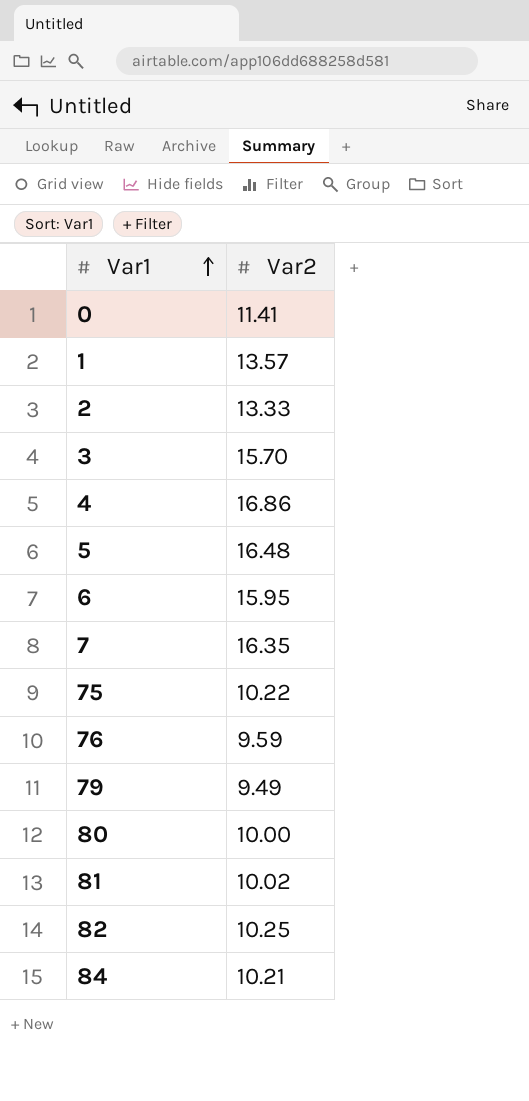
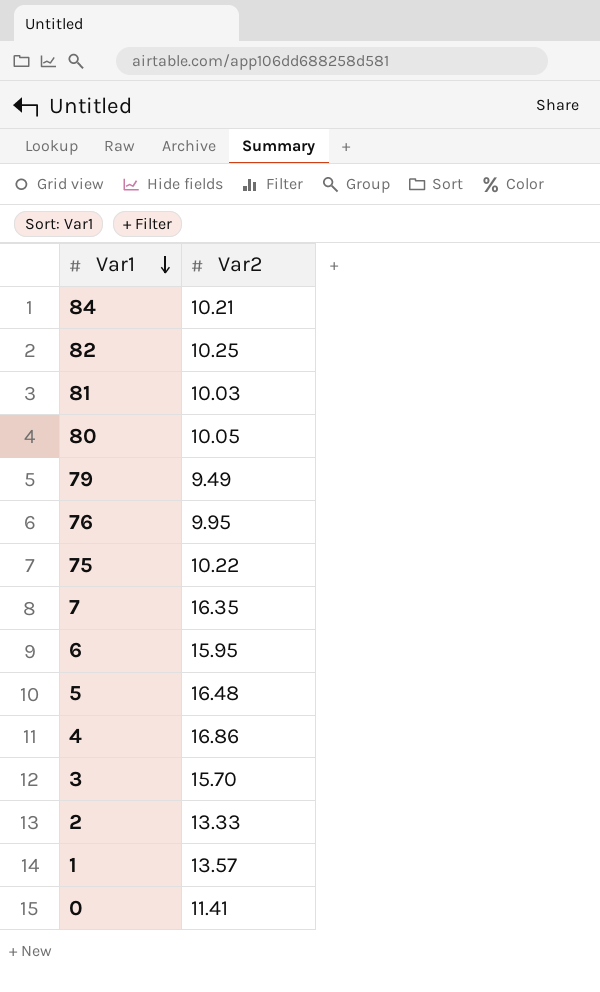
row order: Var1 ascending -> Var1 descending
81 | Var2: 10.02 -> 10.03
80 | Var2: 10.00 -> 10.05
76 | Var2: 9.59 -> 9.95

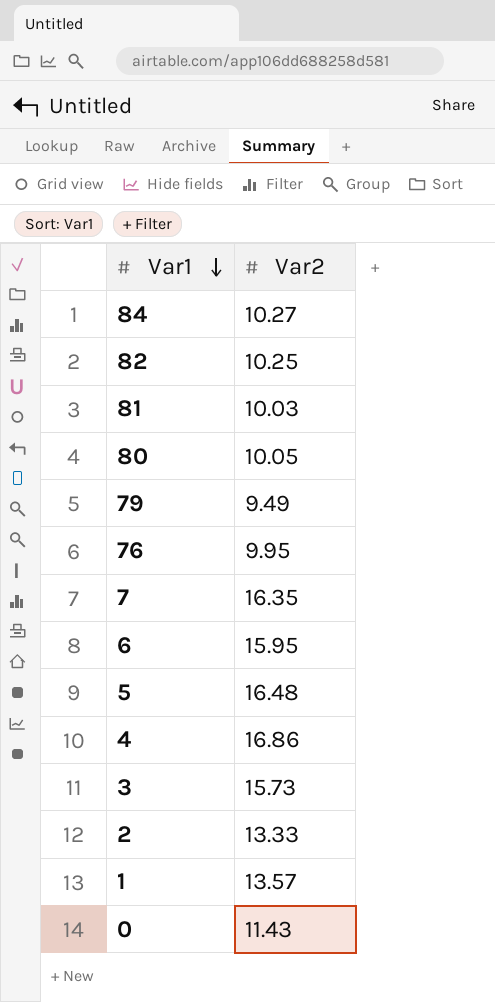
row 75: 10.22 -> none
84 | Var2: 10.21 -> 10.27
3 | Var2: 15.70 -> 15.73
0 | Var2: 11.41 -> 11.43

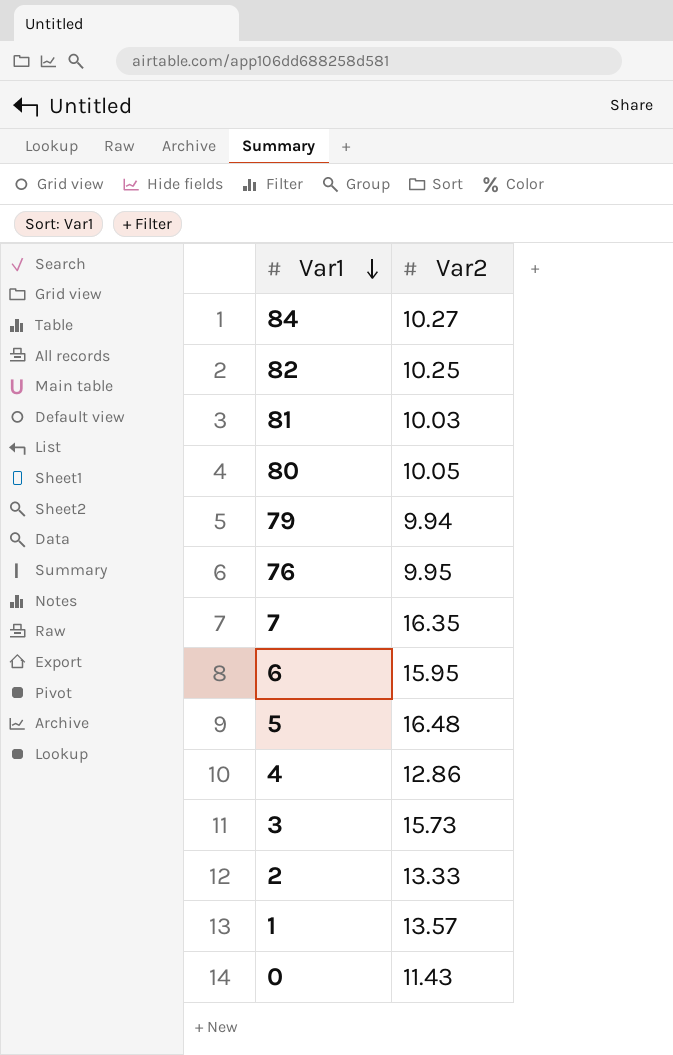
79 | Var2: 9.49 -> 9.94
4 | Var2: 16.86 -> 12.86

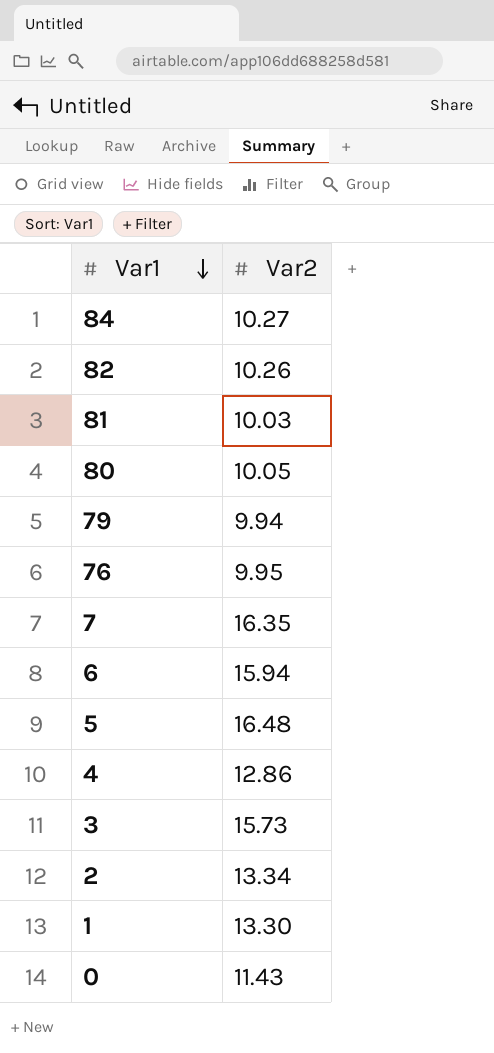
82 | Var2: 10.25 -> 10.26
6 | Var2: 15.95 -> 15.94
2 | Var2: 13.33 -> 13.34
1 | Var2: 13.57 -> 13.30

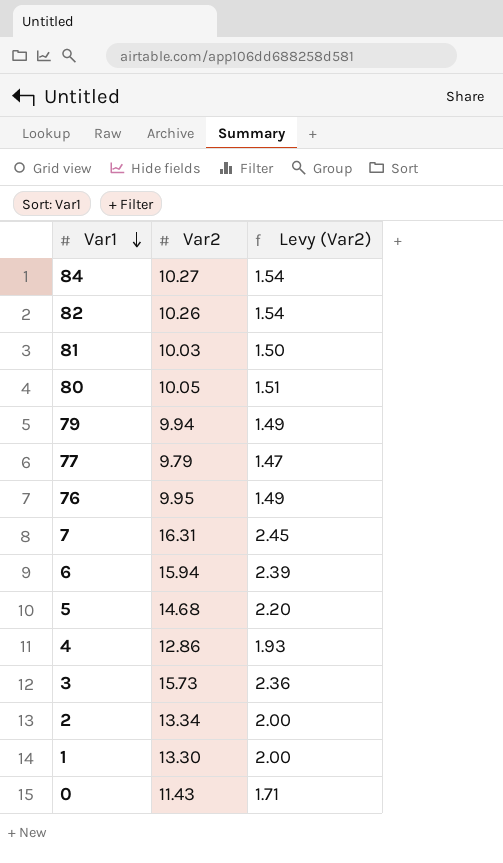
column Levy (Var2) | formula: none -> [Var2] * 0.15
row 77: none -> 9.79 | 1.47
7 | Var2: 16.35 -> 16.31
5 | Var2: 16.48 -> 14.68

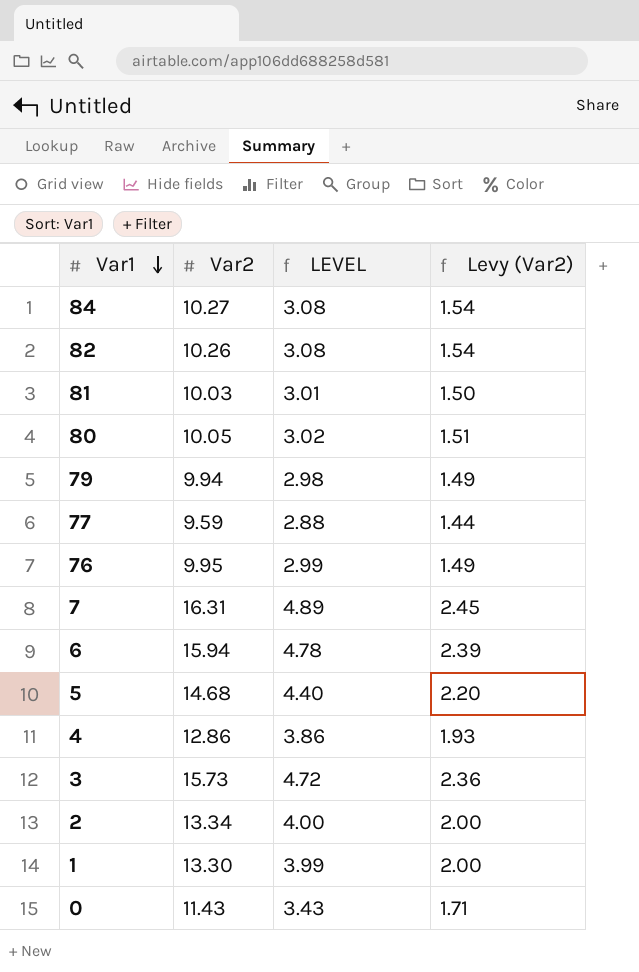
column LEVEL | formula: none -> [Var2] * 0.3
77 | Var2: 9.79 -> 9.59
77 | Levy (Var2): 1.47 -> 1.44

